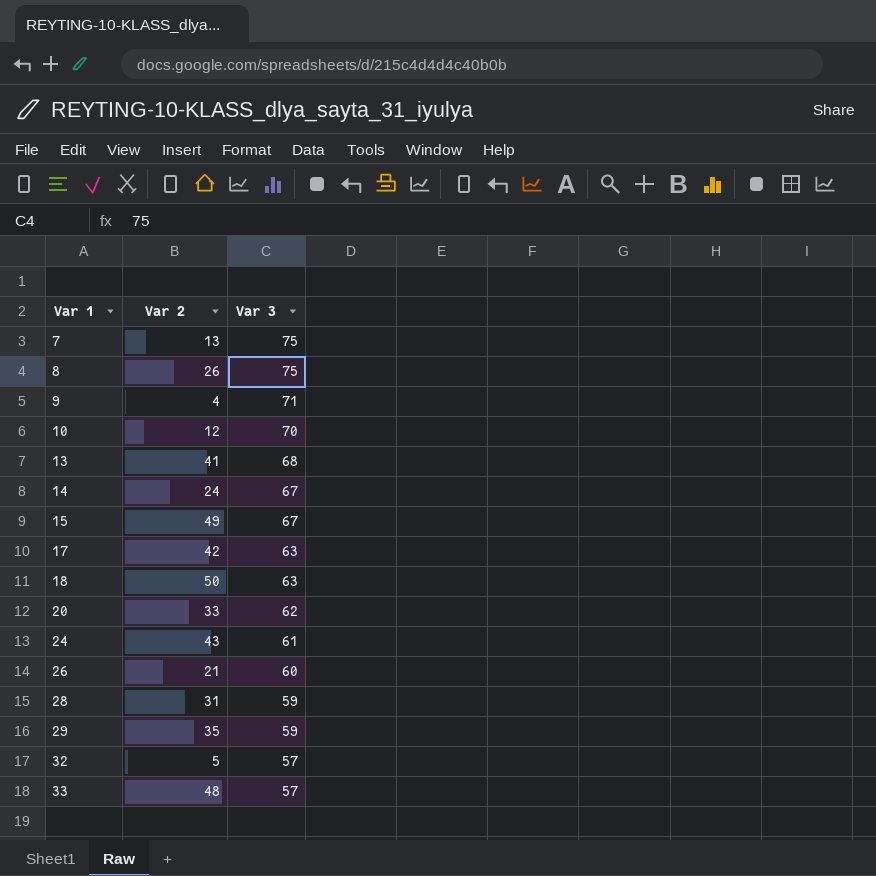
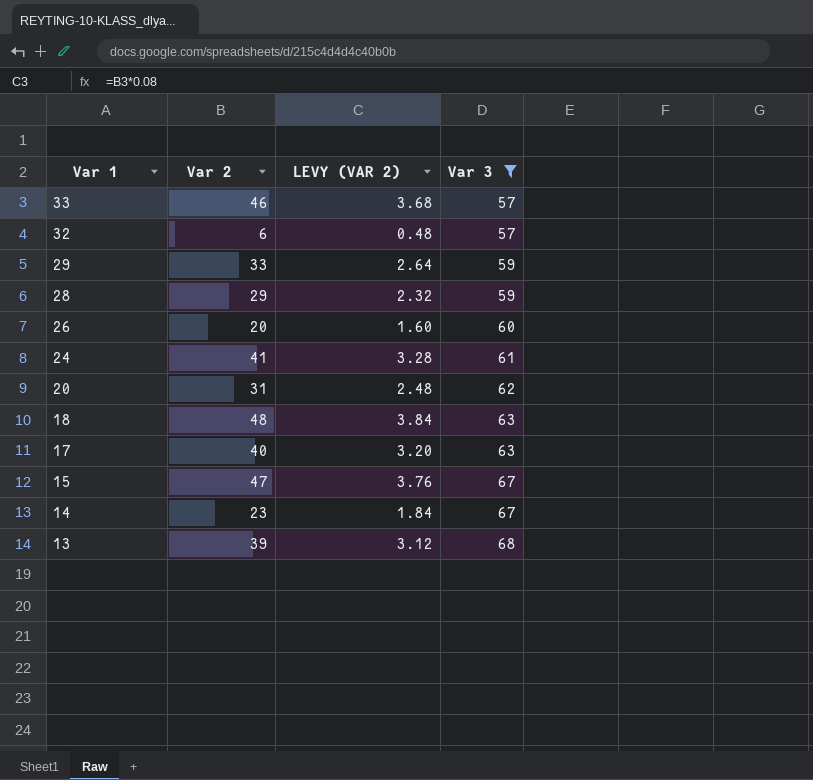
filter: none -> Var 3 <= 68
row order: Var 1 ascending -> Var 1 descending
column LEVY (VAR 2) | formula: none -> [Var 2] * 0.08
33 | Var 2: 48 -> 46
32 | Var 2: 5 -> 6
29 | Var 2: 35 -> 33
28 | Var 2: 31 -> 29
26 | Var 2: 21 -> 20
24 | Var 2: 43 -> 41
20 | Var 2: 33 -> 31
18 | Var 2: 50 -> 48
17 | Var 2: 42 -> 40
15 | Var 2: 49 -> 47
14 | Var 2: 24 -> 23
13 | Var 2: 41 -> 39

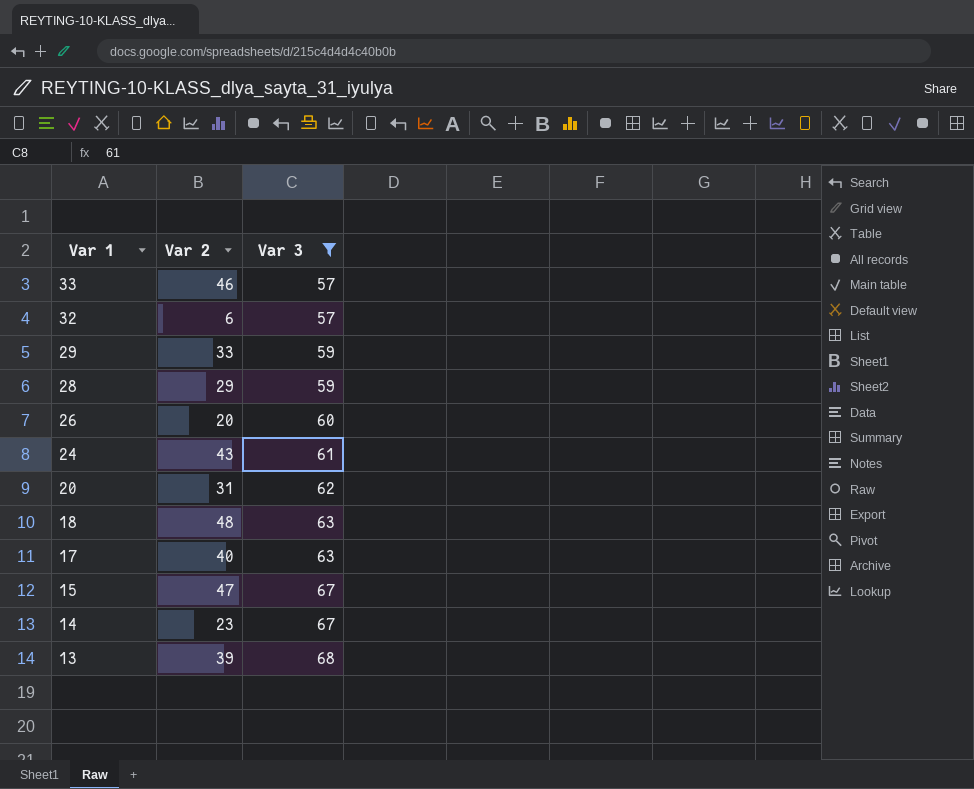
column LEVY (VAR 2) | formula: [Var 2] * 0.08 -> none
24 | Var 2: 41 -> 43

